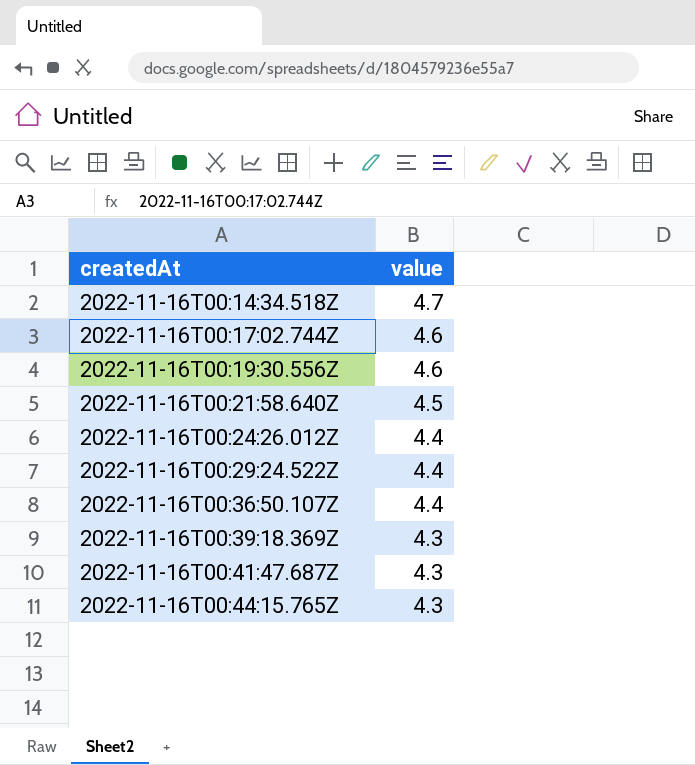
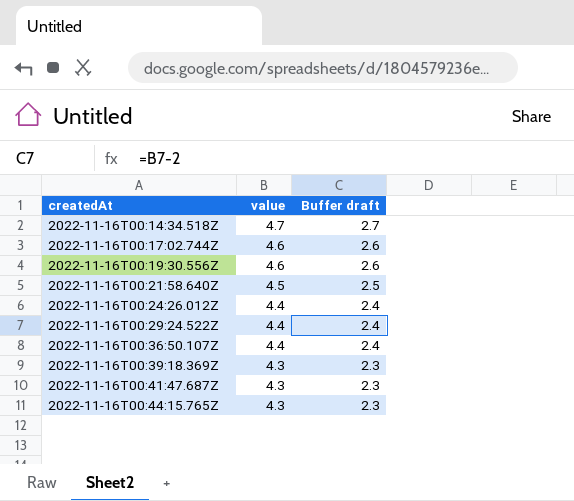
column Buffer draft | formula: none -> [value] - 2

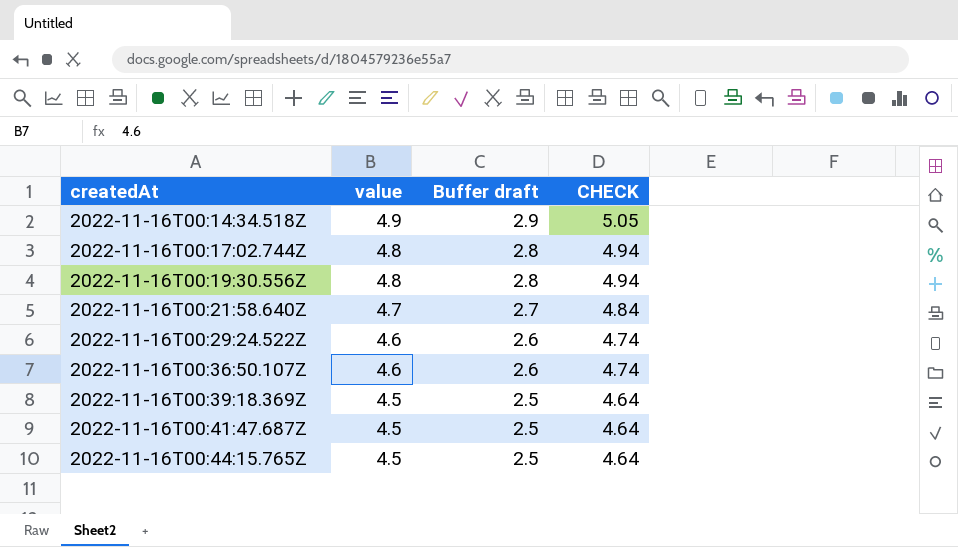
column CHECK | formula: none -> [value] * 1.03
row 2022-11-16T00:24:26.012Z: 4.4 | 2.4 -> none
2022-11-16T00:14:34.518Z | value: 4.7 -> 4.9
2022-11-16T00:14:34.518Z | Buffer draft: 2.7 -> 2.9
2022-11-16T00:17:02.744Z | value: 4.6 -> 4.8
2022-11-16T00:17:02.744Z | Buffer draft: 2.6 -> 2.8
2022-11-16T00:19:30.556Z | value: 4.6 -> 4.8
2022-11-16T00:19:30.556Z | Buffer draft: 2.6 -> 2.8
2022-11-16T00:21:58.640Z | value: 4.5 -> 4.7
2022-11-16T00:21:58.640Z | Buffer draft: 2.5 -> 2.7
2022-11-16T00:29:24.522Z | value: 4.4 -> 4.6
2022-11-16T00:29:24.522Z | Buffer draft: 2.4 -> 2.6
2022-11-16T00:36:50.107Z | value: 4.4 -> 4.6
2022-11-16T00:36:50.107Z | Buffer draft: 2.4 -> 2.6
2022-11-16T00:39:18.369Z | value: 4.3 -> 4.5
2022-11-16T00:39:18.369Z | Buffer draft: 2.3 -> 2.5
2022-11-16T00:41:47.687Z | value: 4.3 -> 4.5
2022-11-16T00:41:47.687Z | Buffer draft: 2.3 -> 2.5
2022-11-16T00:44:15.765Z | value: 4.3 -> 4.5
2022-11-16T00:44:15.765Z | Buffer draft: 2.3 -> 2.5

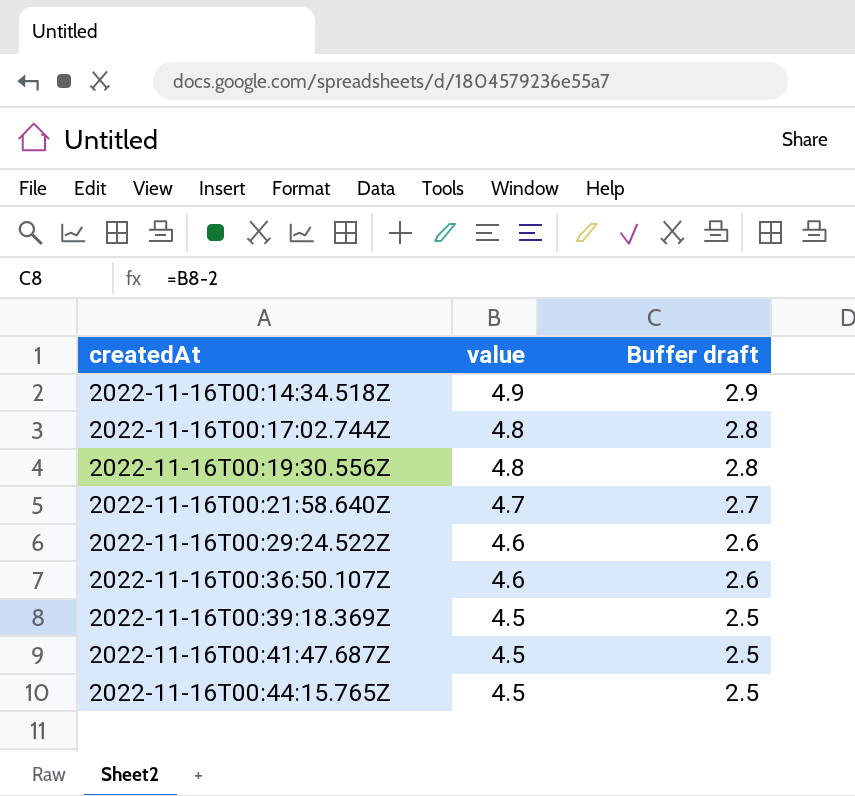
column CHECK | formula: [value] * 1.03 -> none

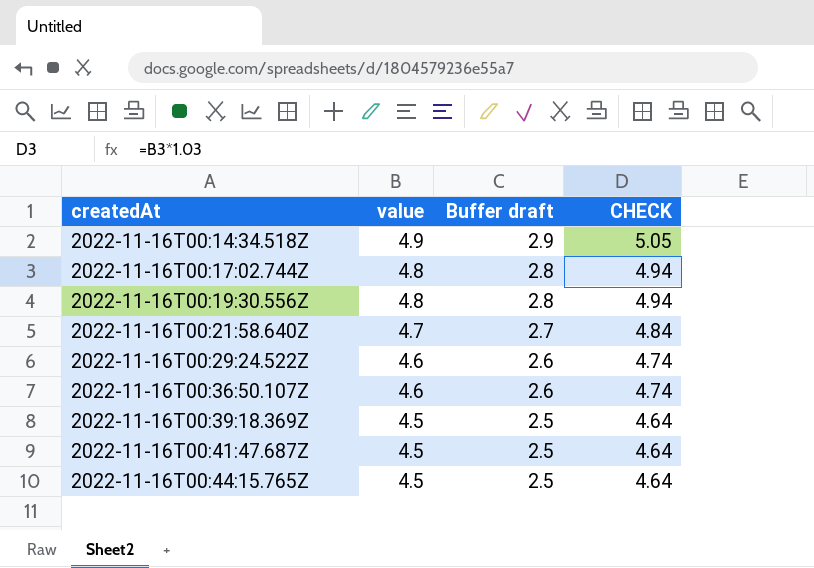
column CHECK | formula: none -> [value] * 1.03

